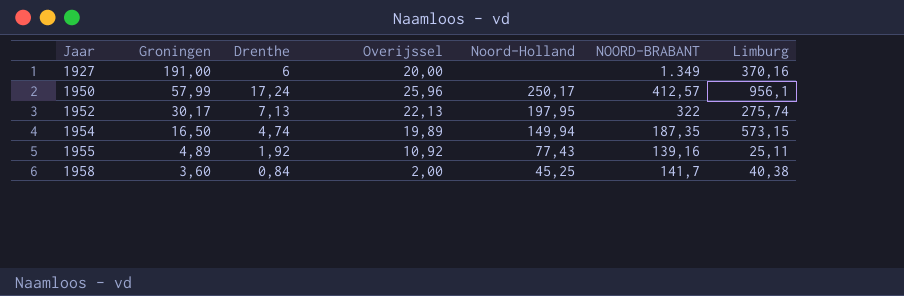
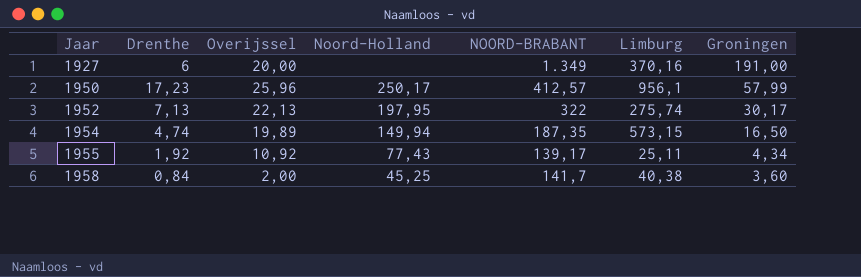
column Groningen | position: 2 -> 7
1950 | Drenthe: 17,24 -> 17,23
1955 | NOORD-BRABANT: 139,16 -> 139,17
1955 | Groningen: 4,89 -> 4,34

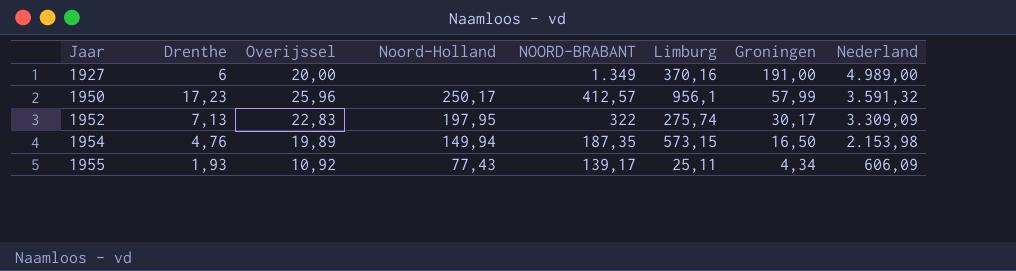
column Nederland | position: none -> 8
row 1958: 0,84 | 2,00 | 45,25 | 141,7 | 40,38 | 3,60 -> none
1952 | Overijssel: 22,13 -> 22,83
1954 | Drenthe: 4,74 -> 4,76
1955 | Drenthe: 1,92 -> 1,93

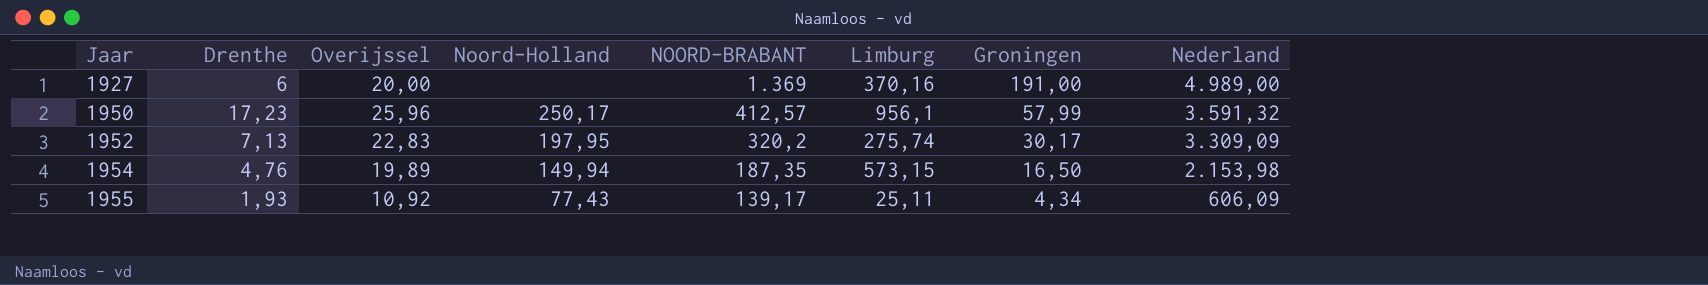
1927 | NOORD-BRABANT: 1.349 -> 1.369
1952 | NOORD-BRABANT: 322 -> 320,2

